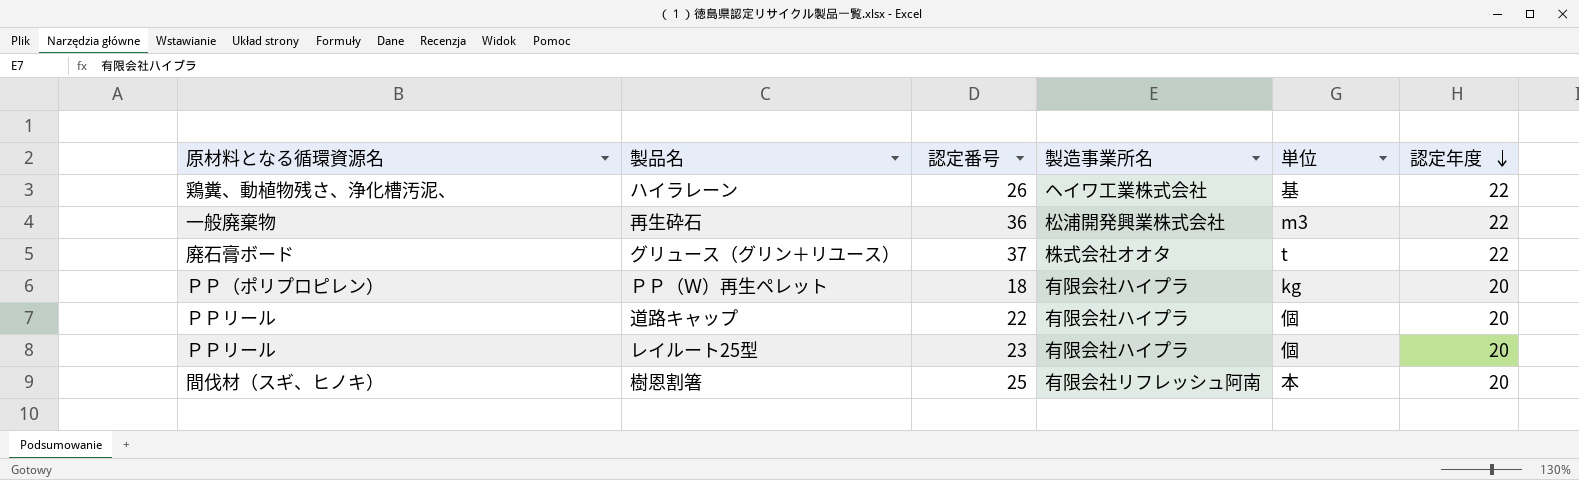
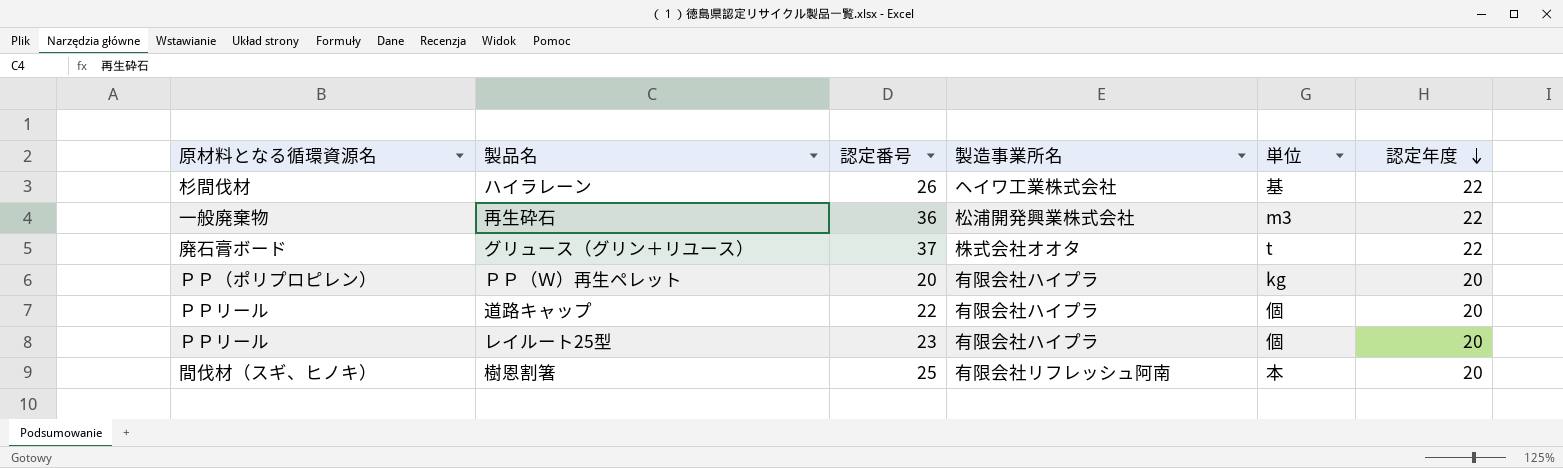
ハイラレーン | 原材料となる循環資源名: 鶏糞、動植物残さ、浄化槽汚泥、 -> 杉間伐材
ＰＰ（Ｗ）再生ペレット | 認定番号: 18 -> 20

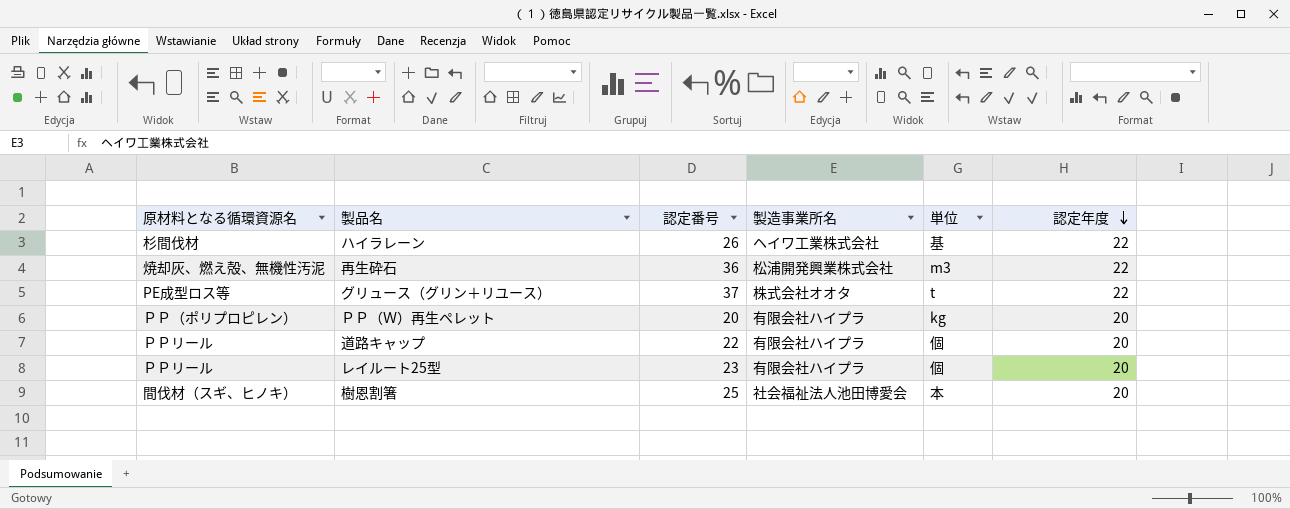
再生砕石 | 原材料となる循環資源名: 一般廃棄物 -> 焼却灰、燃え殻、無機性汚泥
グリュース（グリン＋リユース） | 原材料となる循環資源名: 廃石膏ボード -> PE成型ロス等
樹恩割箸 | 製造事業所名: 有限会社リフレッシュ阿南 -> 社会福祉法人池田博愛会

